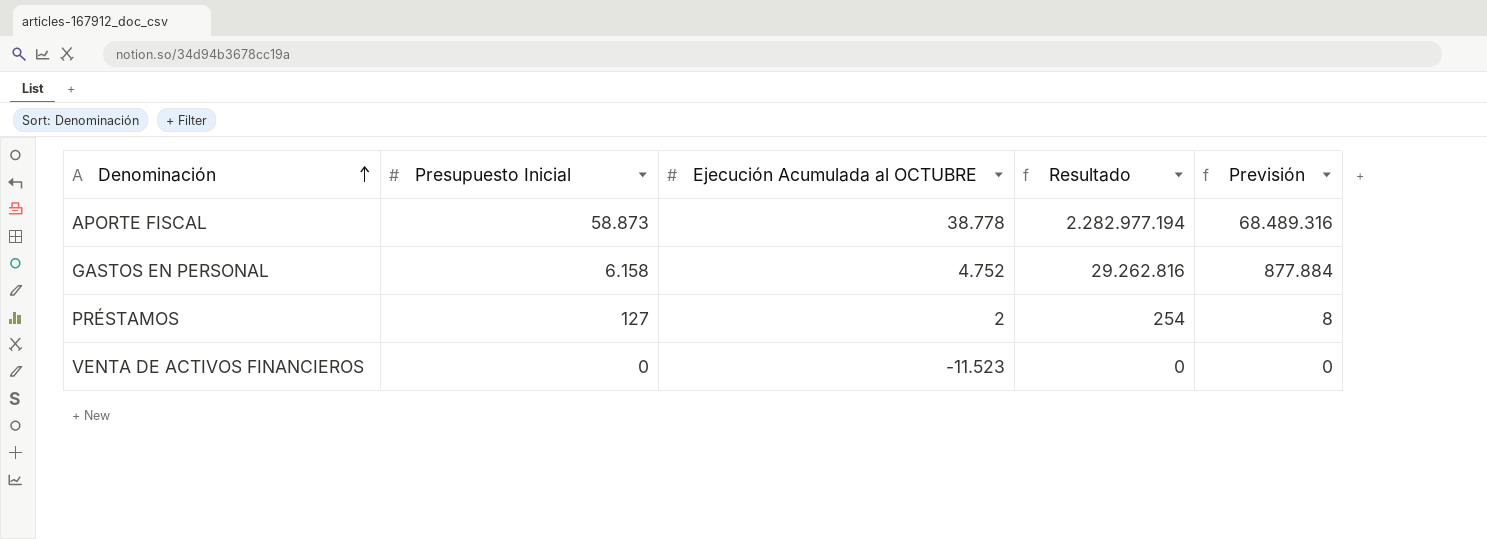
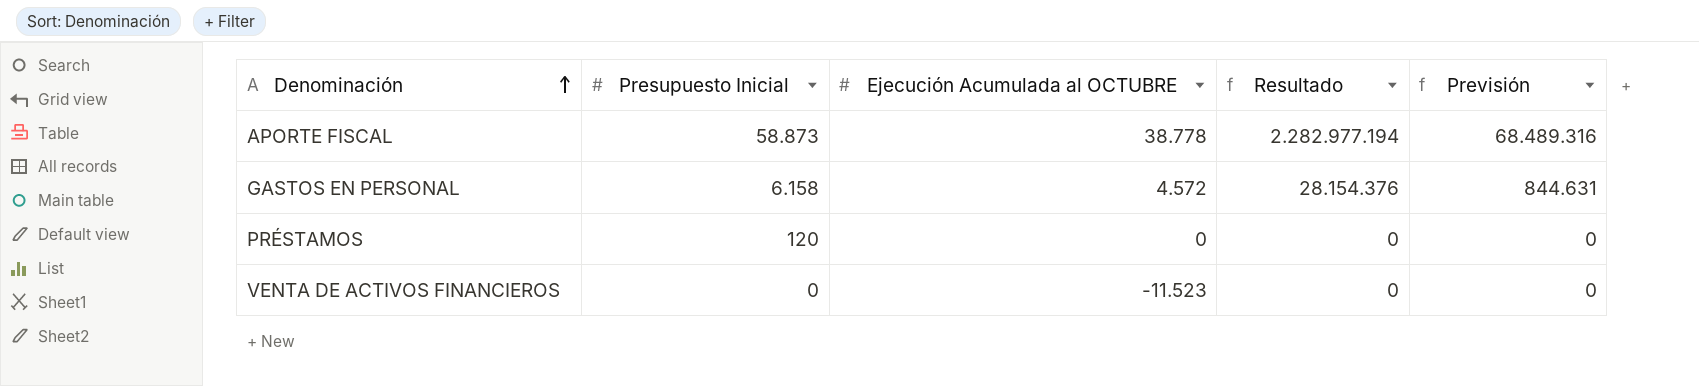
GASTOS EN PERSONAL | Ejecución Acumulada al OCTUBRE: 4.752 -> 4.572
GASTOS EN PERSONAL | Resultado: 29.262.816 -> 28.154.376
GASTOS EN PERSONAL | Previsión: 877.884 -> 844.631
PRÉSTAMOS | Presupuesto Inicial: 127 -> 120
PRÉSTAMOS | Ejecución Acumulada al OCTUBRE: 2 -> 0
PRÉSTAMOS | Resultado: 254 -> 0
PRÉSTAMOS | Previsión: 8 -> 0

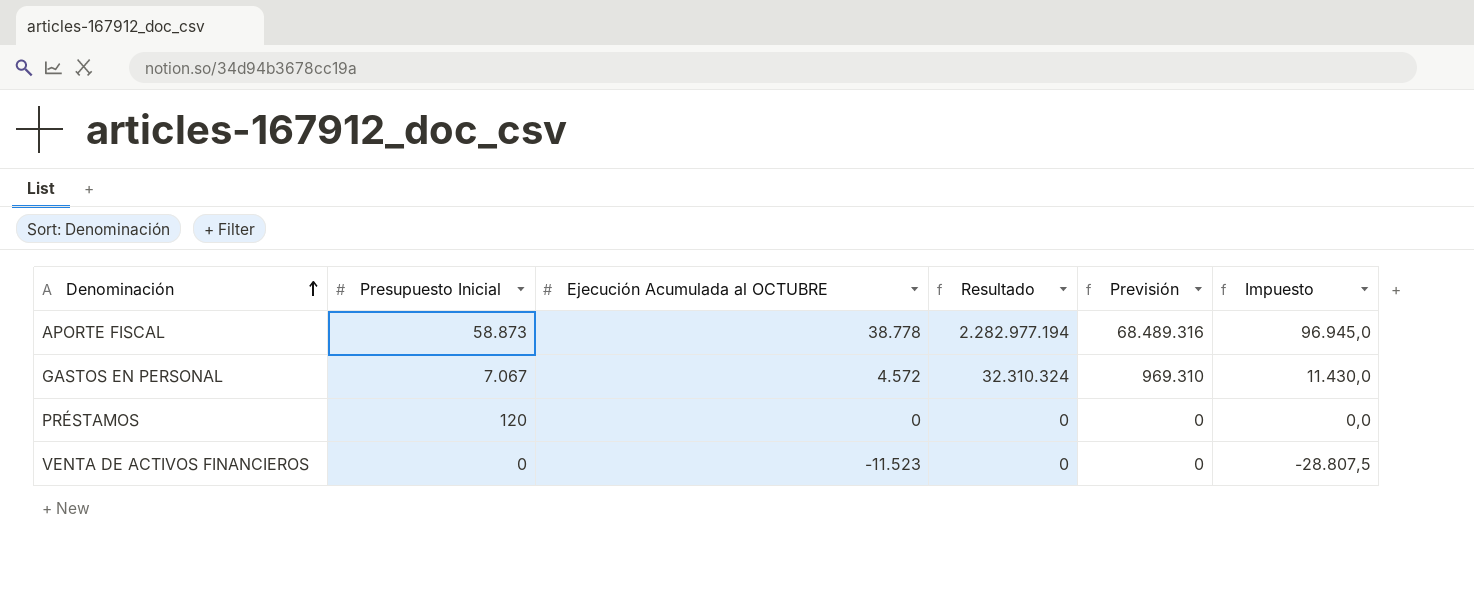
column Impuesto | formula: none -> [Ejecución Acumulada al OCTUBRE] * 2,5
GASTOS EN PERSONAL | Presupuesto Inicial: 6.158 -> 7.067
GASTOS EN PERSONAL | Resultado: 28.154.376 -> 32.310.324
GASTOS EN PERSONAL | Previsión: 844.631 -> 969.310

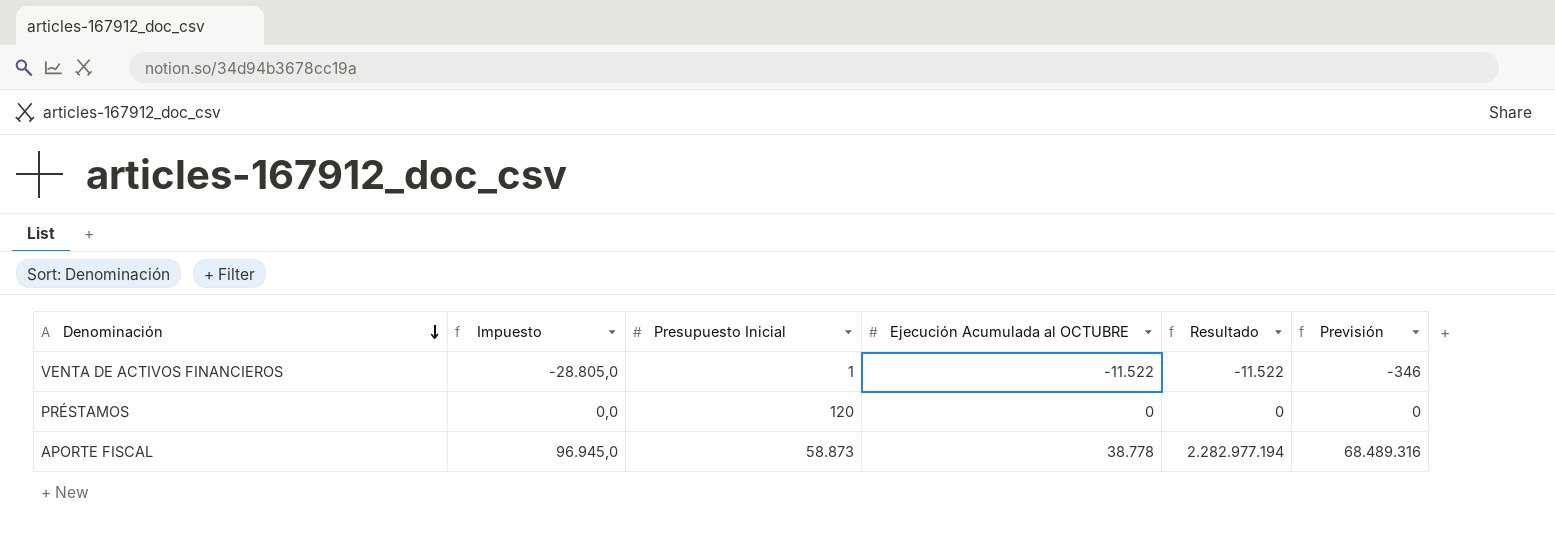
row order: Denominación ascending -> Denominación descending
column Impuesto | position: 6 -> 2
row GASTOS EN PERSONAL: 7.067 | 4.572 | 32.310.324 | 969.310 | 11.430,0 -> none
VENTA DE ACTIVOS FINANCIEROS | Impuesto: -28.807,5 -> -28.805,0
VENTA DE ACTIVOS FINANCIEROS | Presupuesto Inicial: 0 -> 1
VENTA DE ACTIVOS FINANCIEROS | Ejecución Acumulada al OCTUBRE: -11.523 -> -11.522
VENTA DE ACTIVOS FINANCIEROS | Resultado: 0 -> -11.522
VENTA DE ACTIVOS FINANCIEROS | Previsión: 0 -> -346

